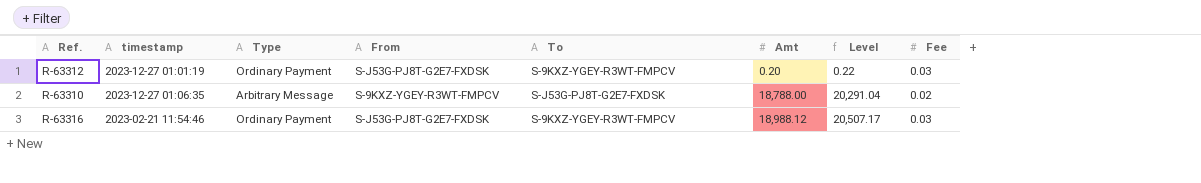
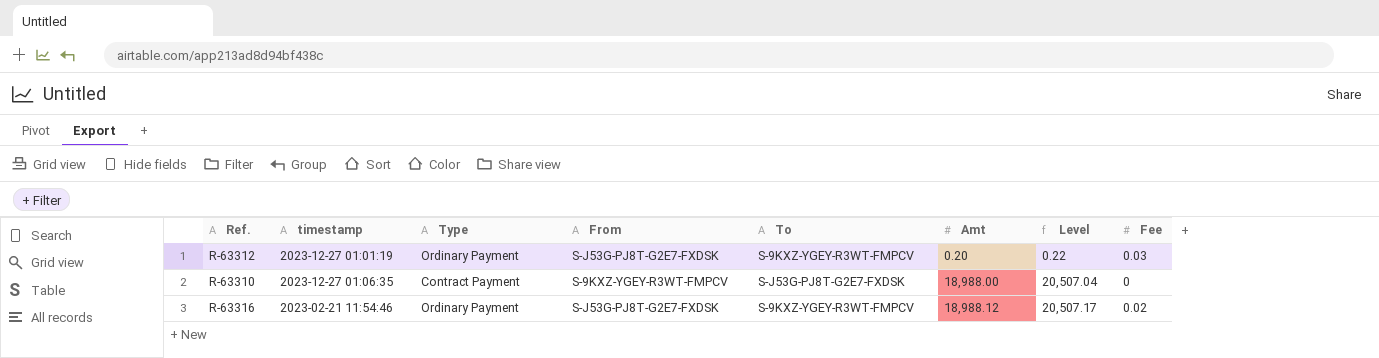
R-63310 | Type: Arbitrary Message -> Contract Payment
R-63310 | Amt: 18,788.00 -> 18,988.00
R-63310 | Level: 20,291.04 -> 20,507.04
R-63310 | Fee: 0.02 -> 0
R-63316 | Fee: 0.03 -> 0.02

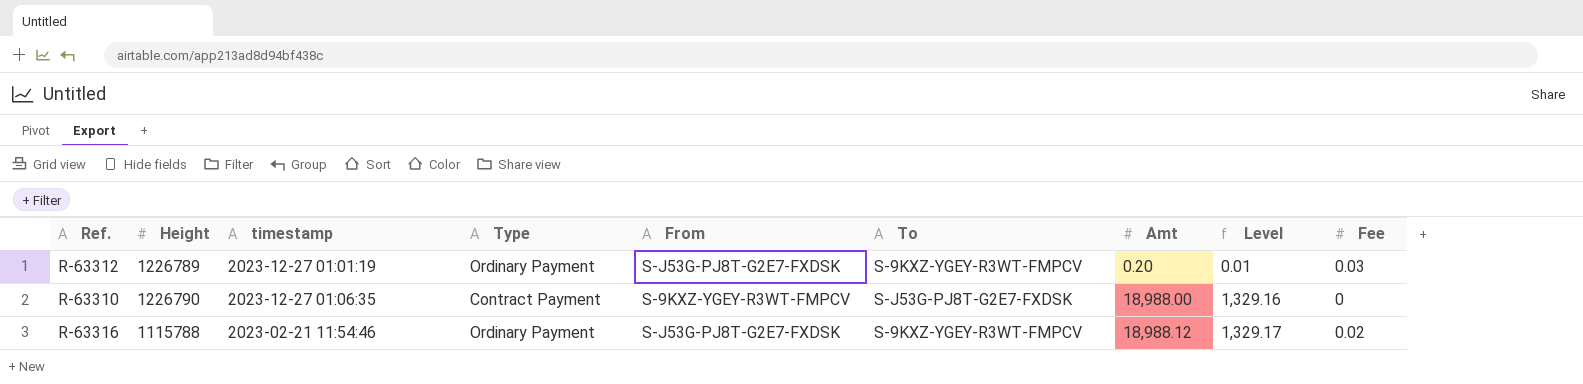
column Height | position: none -> 2
column Level | formula: [Amt] * 1.08 -> [Amt] * 0.07

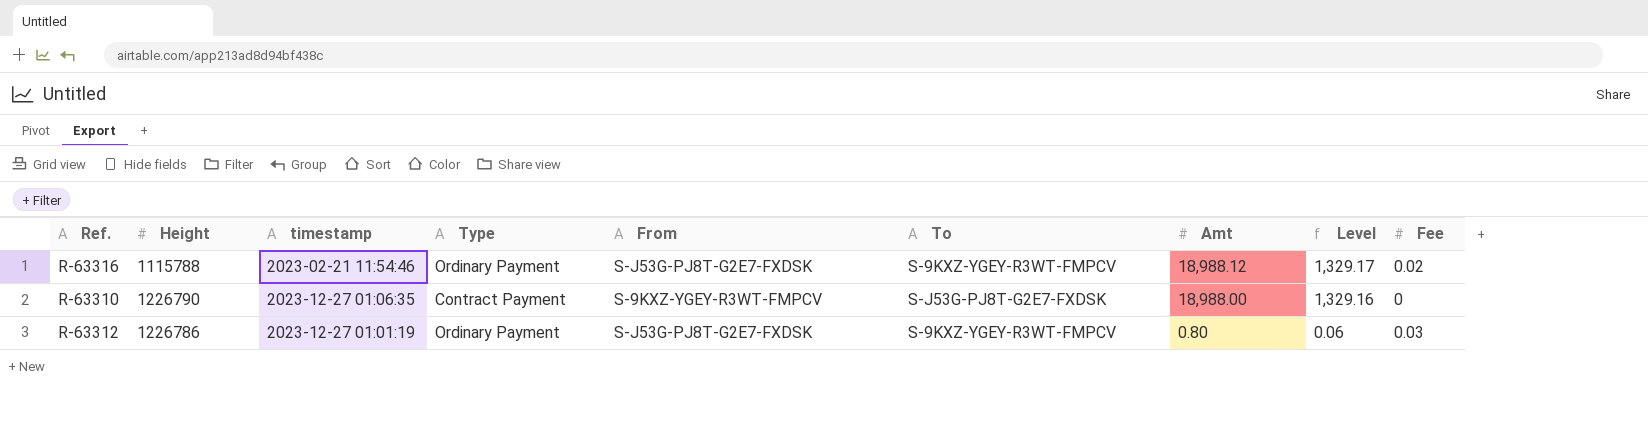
row order: Amt ascending -> Amt descending
R-63312 | Height: 1226789 -> 1226786
R-63312 | Amt: 0.20 -> 0.80
R-63312 | Level: 0.01 -> 0.06

